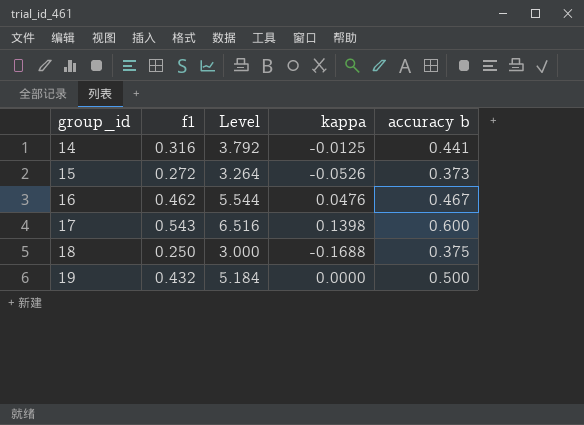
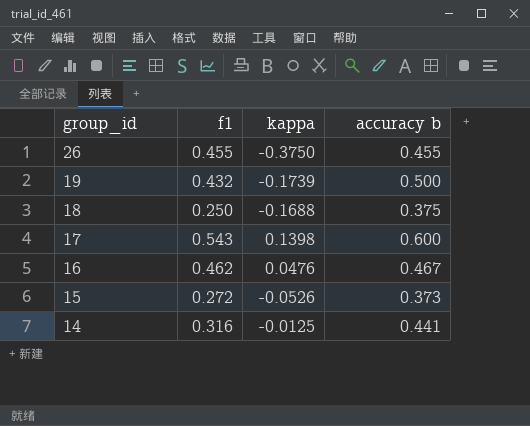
row order: group_id ascending -> group_id descending
column Level | formula: [f1] * 12 -> none
row 26: none -> 0.455 | -0.3750 | 0.455
19 | kappa: 0.0000 -> -0.1739

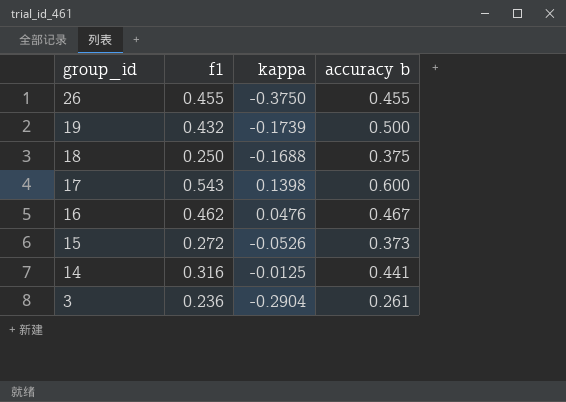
row 3: none -> 0.236 | -0.2904 | 0.261

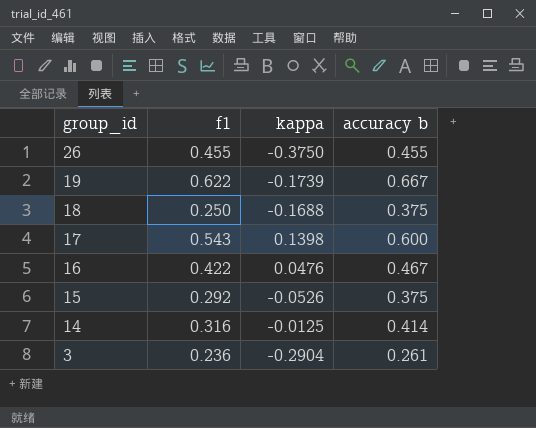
19 | f1: 0.432 -> 0.622
19 | accuracy b: 0.500 -> 0.667
16 | f1: 0.462 -> 0.422
15 | f1: 0.272 -> 0.292
15 | accuracy b: 0.373 -> 0.375
14 | accuracy b: 0.441 -> 0.414

